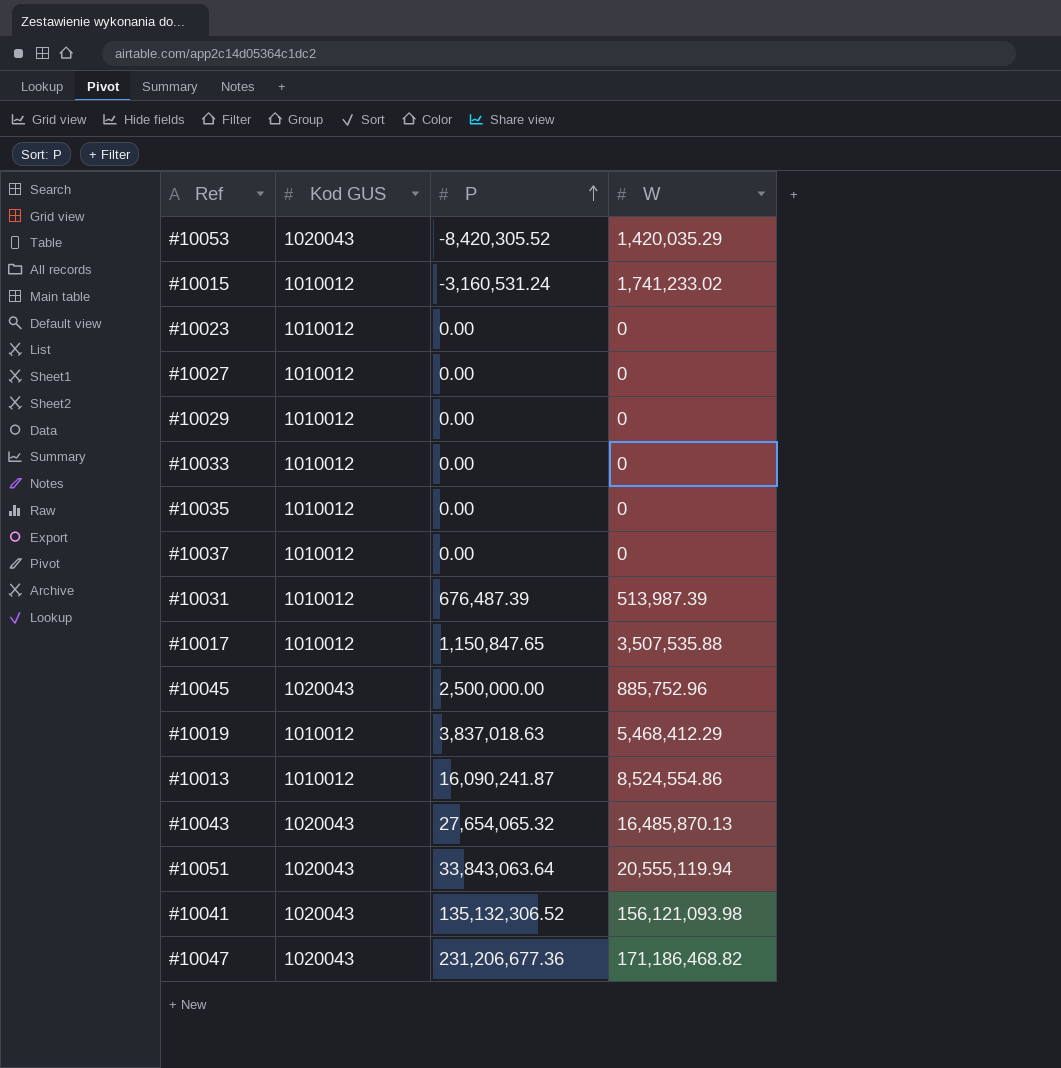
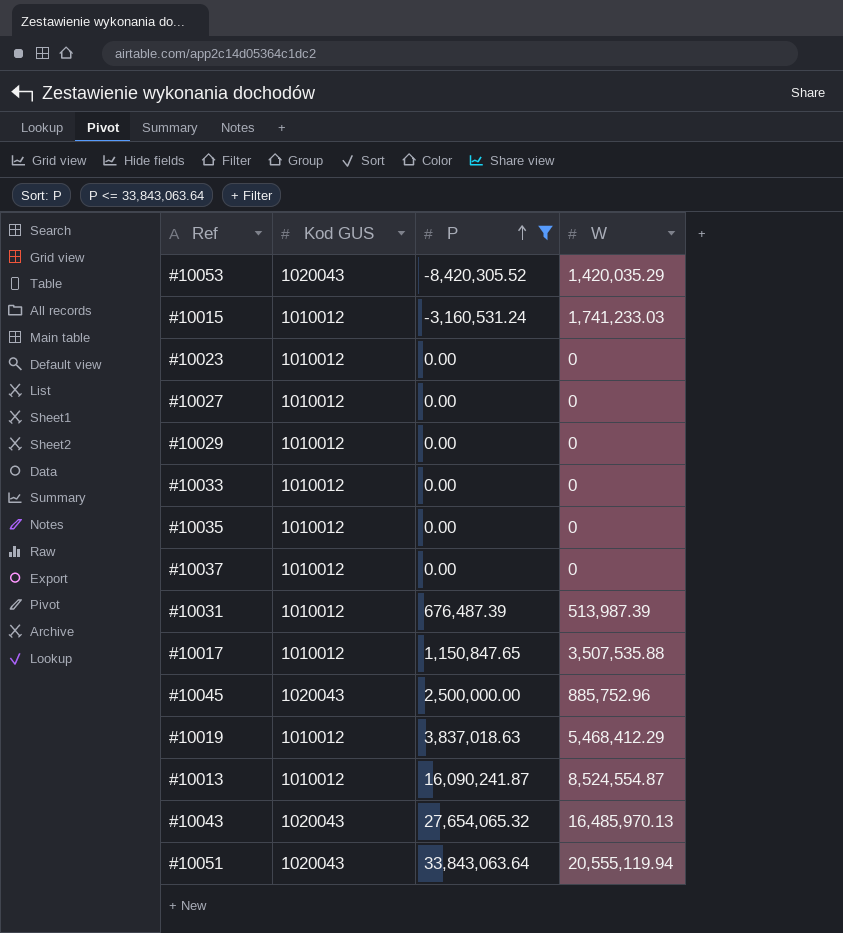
filter: none -> P <= 33,843,063.64
#10015 | W: 1,741,233.02 -> 1,741,233.03
#10013 | W: 8,524,554.86 -> 8,524,554.87
#10043 | W: 16,485,870.13 -> 16,485,970.13

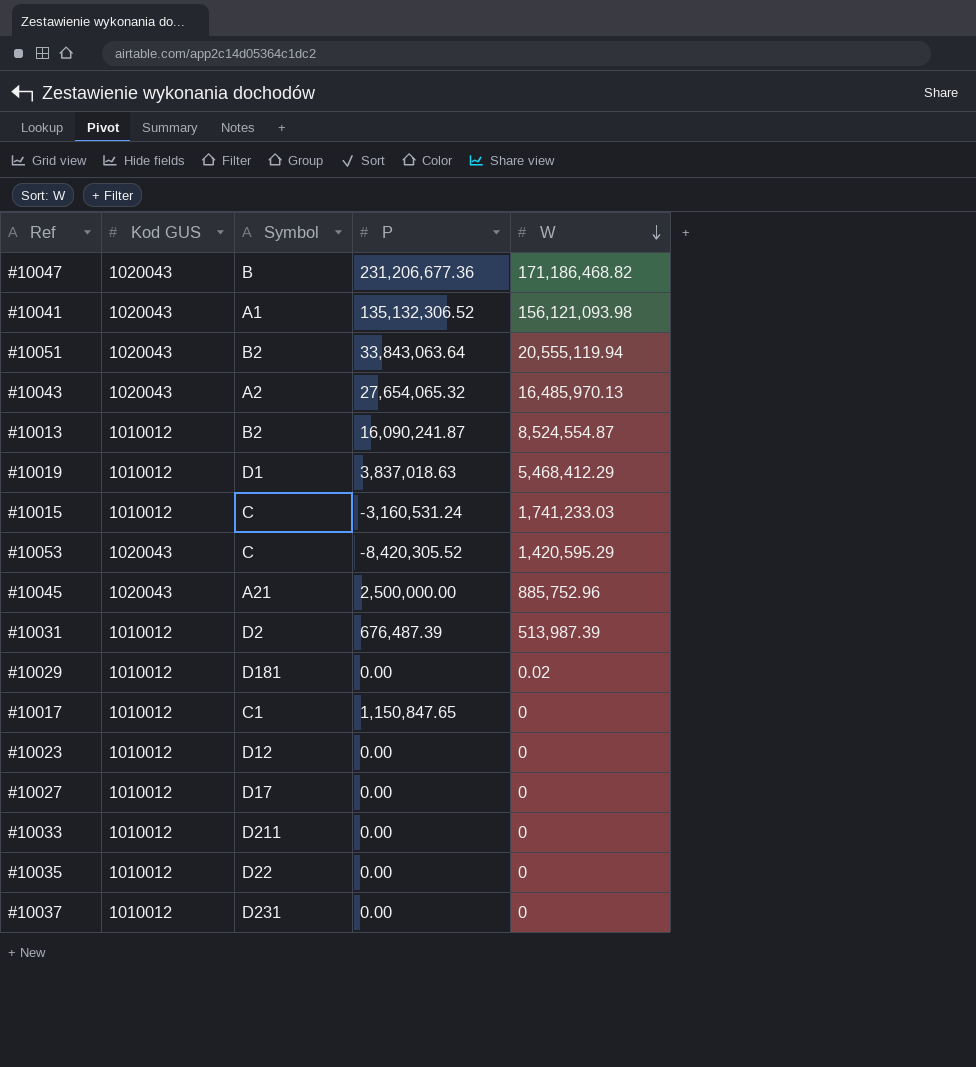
filter: P <= 33,843,063.64 -> none
row order: P ascending -> W descending
column Symbol | position: none -> 3
#10053 | W: 1,420,035.29 -> 1,420,595.29
#10029 | W: 0 -> 0.02
#10017 | W: 3,507,535.88 -> 0

